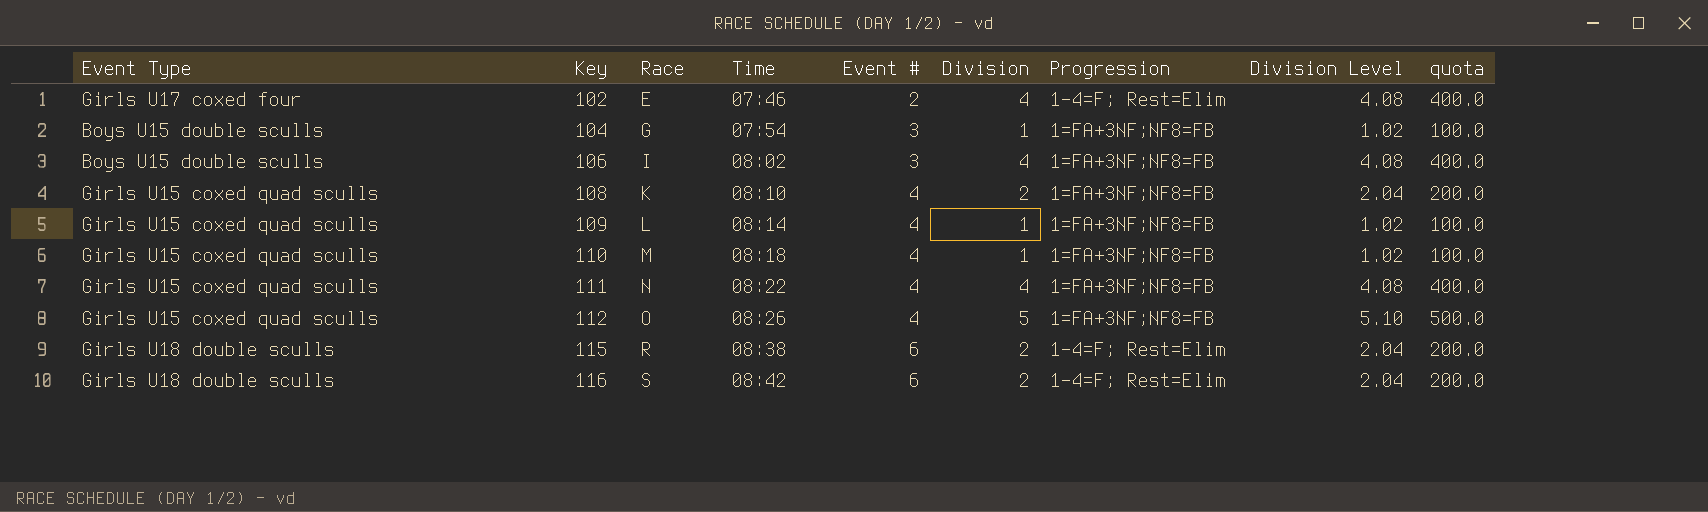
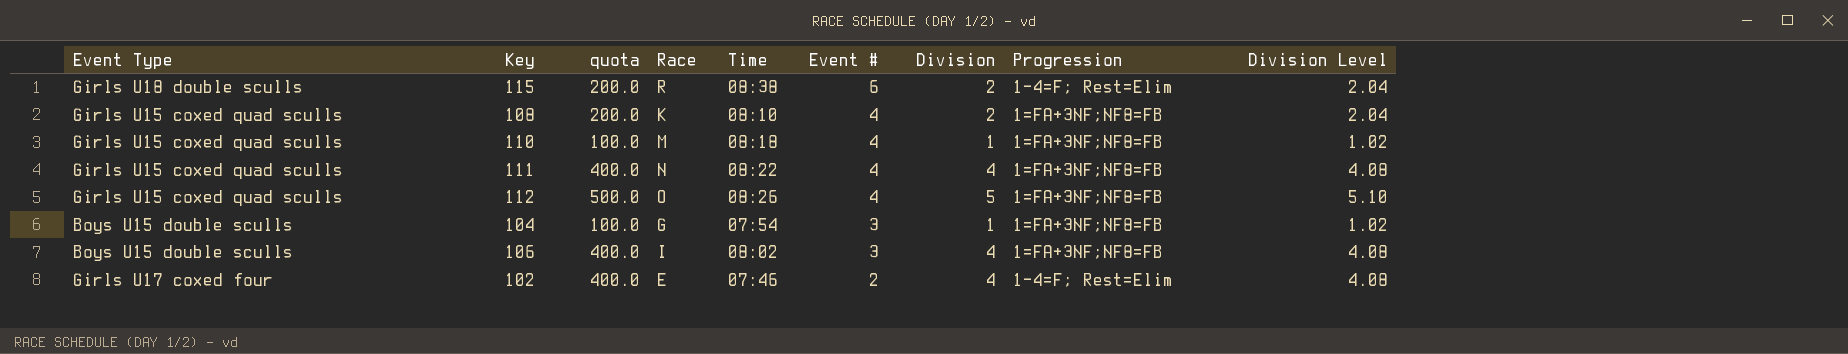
row order: Key ascending -> Event # descending
column quota | position: 9 -> 3
row 109: Girls U15 coxed quad sculls | L | 08:14 | 4 | 1 | 1=FA+3NF;NF8=FB | 1.02 | 100.0 -> none
row 116: Girls U18 double sculls | S | 08:42 | 6 | 2 | 1-4=F; Rest=Elim | 2.04 | 200.0 -> none

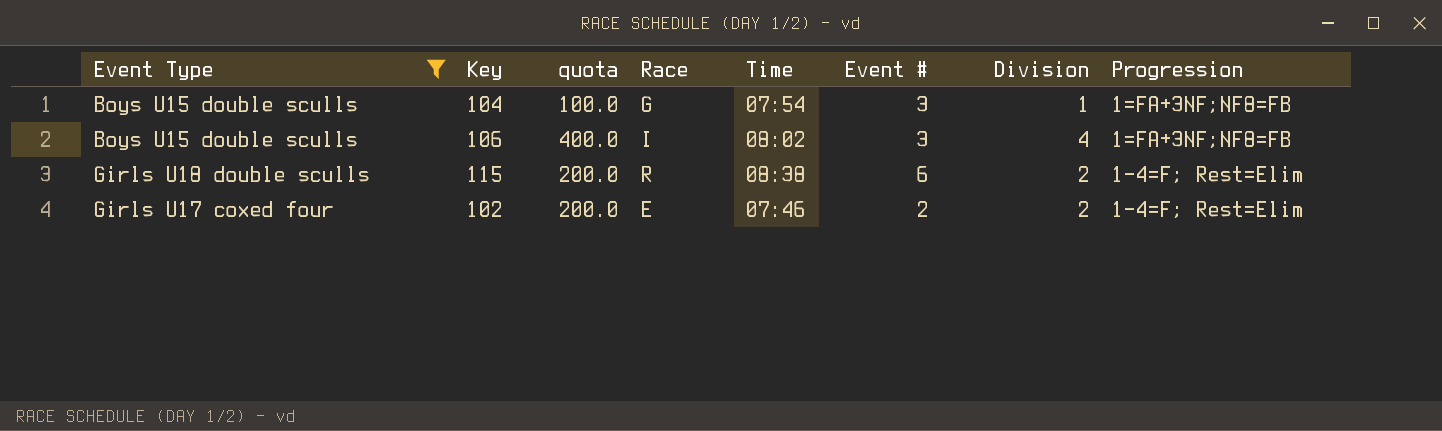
filter: none -> Event Type != Girls U15 coxed quad sculls
row order: Event # descending -> Progression descending
column Division Level | formula: [Division] * 1.02 -> none
102 | quota: 400.0 -> 200.0
102 | Division: 4 -> 2

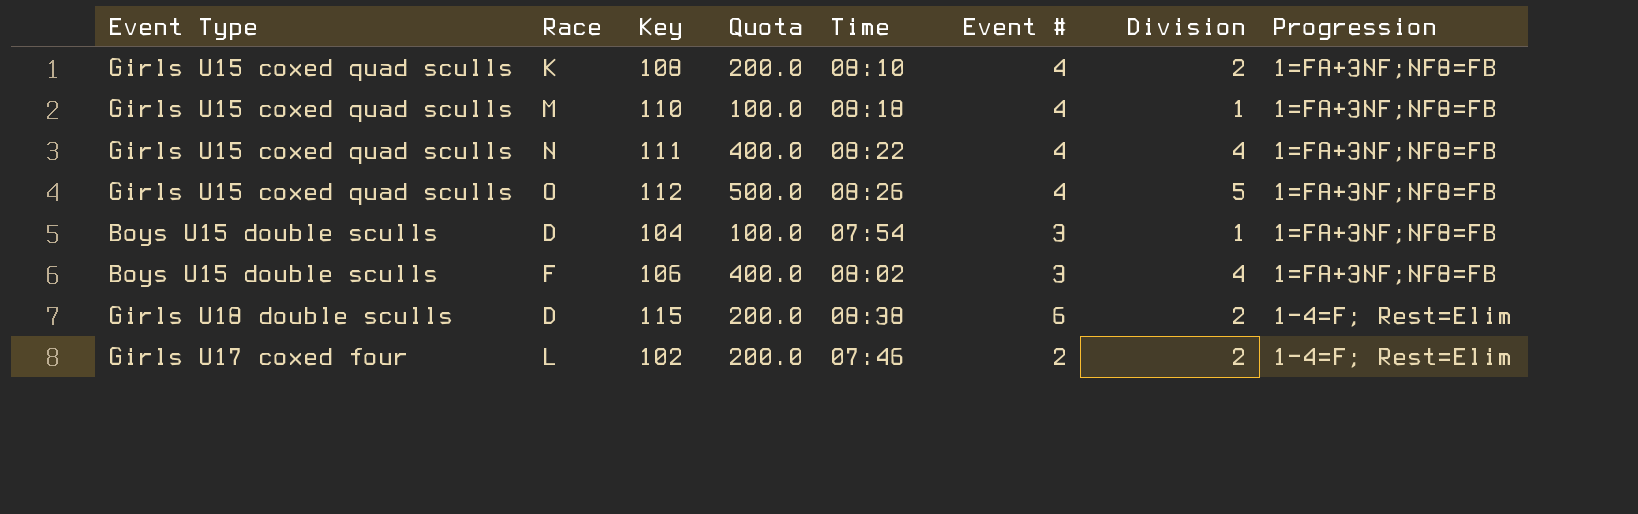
filter: Event Type != Girls U15 coxed quad sculls -> none
column Race | position: 4 -> 2
column name: quota -> Quota
104 | Race: G -> D
106 | Race: I -> F
115 | Race: R -> D
102 | Race: E -> L

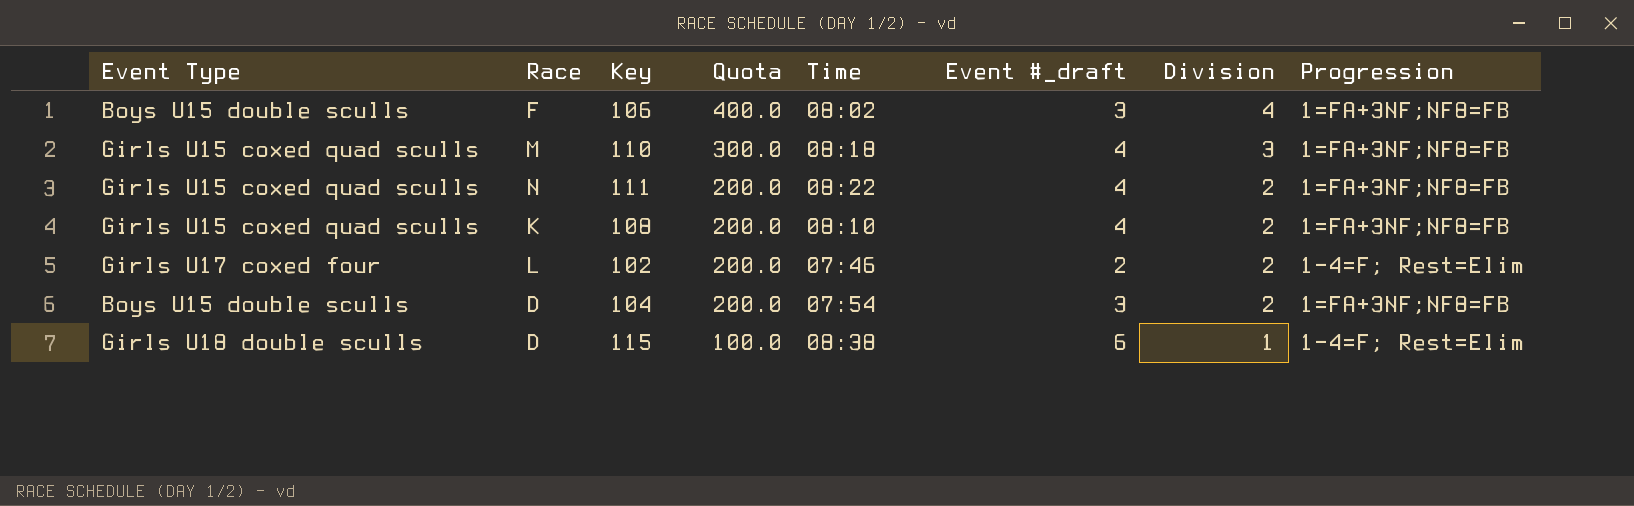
row order: Progression descending -> Quota descending
column name: Event # -> Event #_draft
row 112: Girls U15 coxed quad sculls | O | 500.0 | 08:26 | 4 | 5 | 1=FA+3NF;NF8=FB -> none
110 | Quota: 100.0 -> 300.0
110 | Division: 1 -> 3
111 | Quota: 400.0 -> 200.0
111 | Division: 4 -> 2
104 | Quota: 100.0 -> 200.0
104 | Division: 1 -> 2
115 | Quota: 200.0 -> 100.0
115 | Division: 2 -> 1

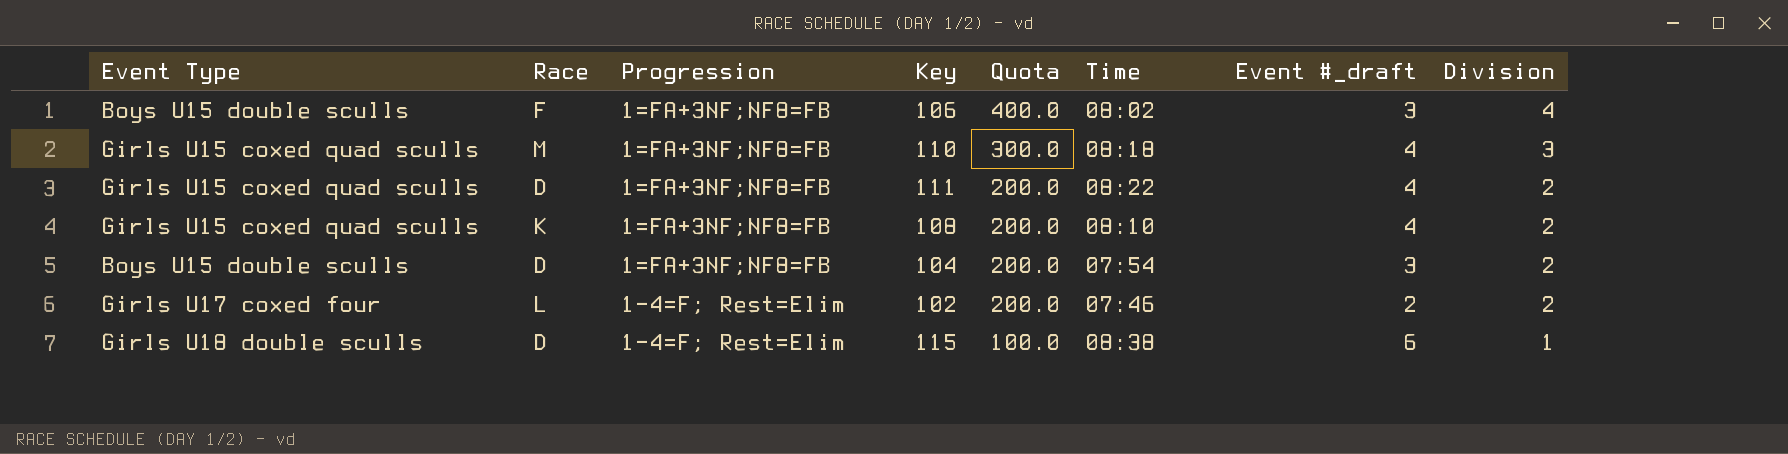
row order: Quota descending -> Progression descending
column Progression | position: 8 -> 3
111 | Race: N -> D

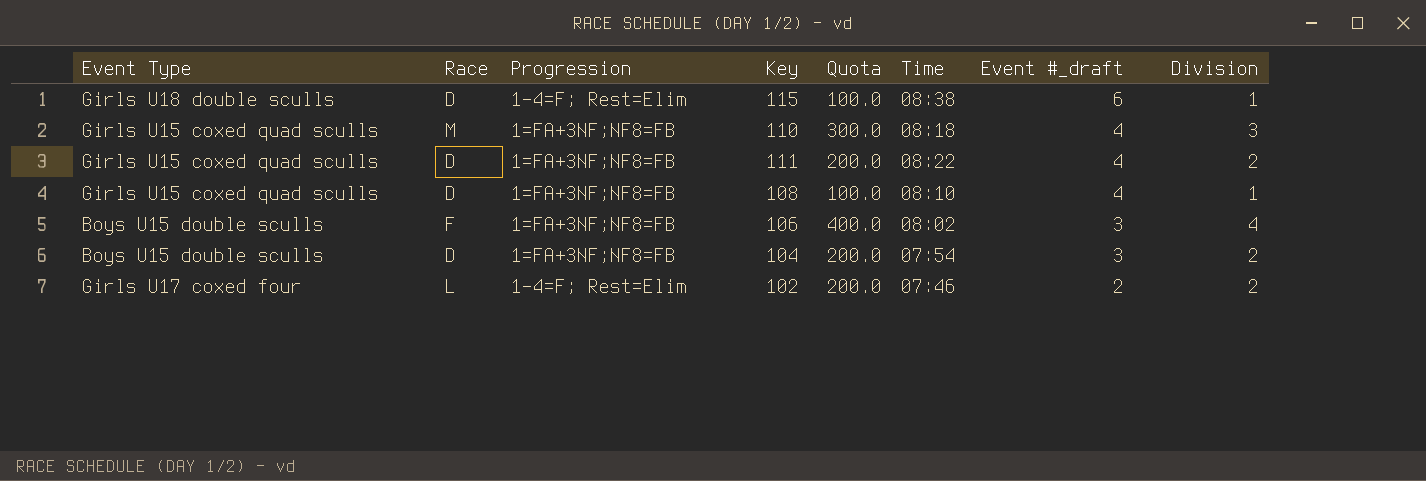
row order: Progression descending -> Event #_draft descending
108 | Race: K -> D
108 | Quota: 200.0 -> 100.0
108 | Division: 2 -> 1

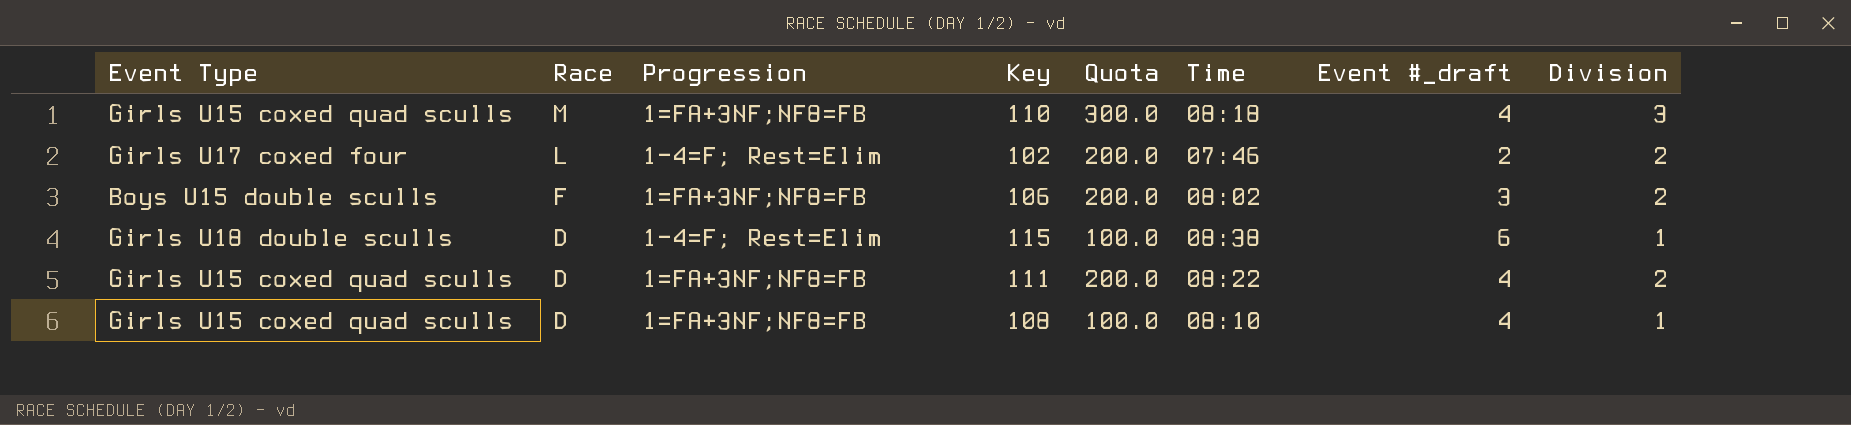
row order: Event #_draft descending -> Race descending
row 104: Boys U15 double sculls | D | 1=FA+3NF;NF8=FB | 200.0 | 07:54 | 3 | 2 -> none
106 | Quota: 400.0 -> 200.0
106 | Division: 4 -> 2

